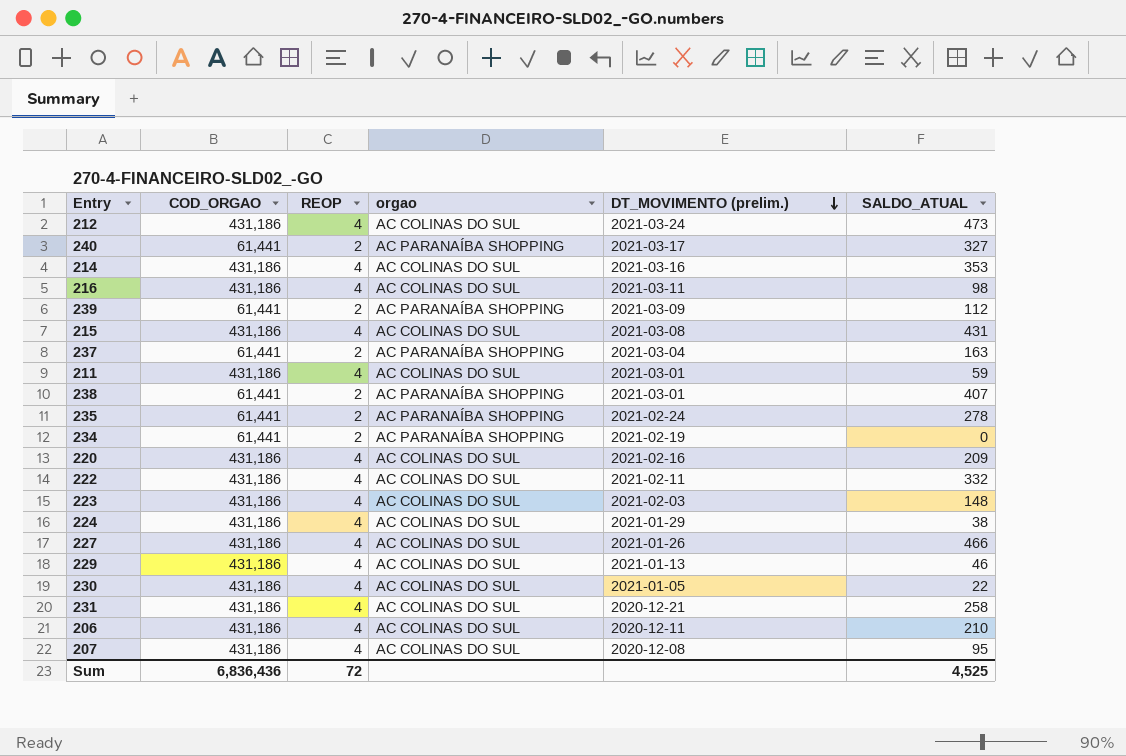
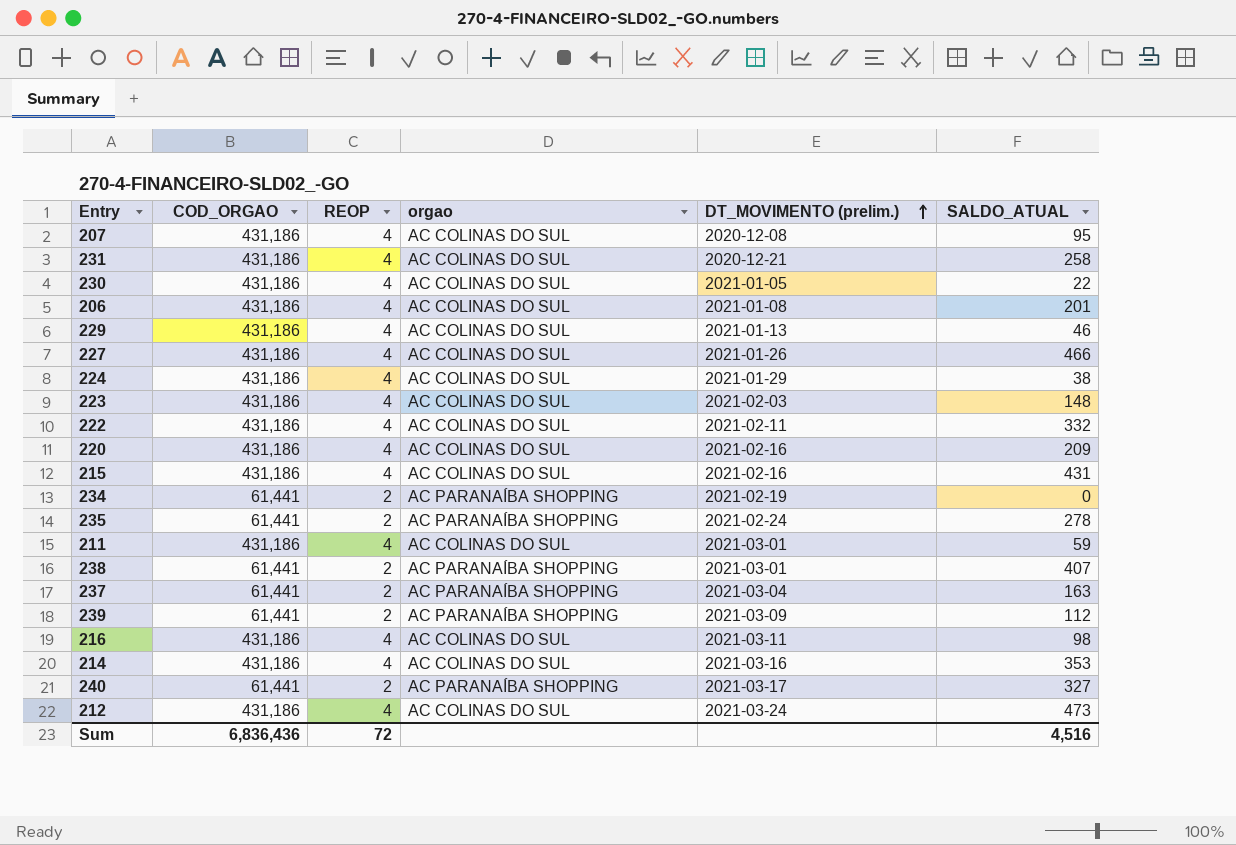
row order: DT_MOVIMENTO (prelim.) descending -> DT_MOVIMENTO (prelim.) ascending
206 | DT_MOVIMENTO (prelim.): 2020-12-11 -> 2021-01-08
206 | SALDO_ATUAL: 210 -> 201
215 | DT_MOVIMENTO (prelim.): 2021-03-08 -> 2021-02-16
Sum | SALDO_ATUAL: 4,525 -> 4,516

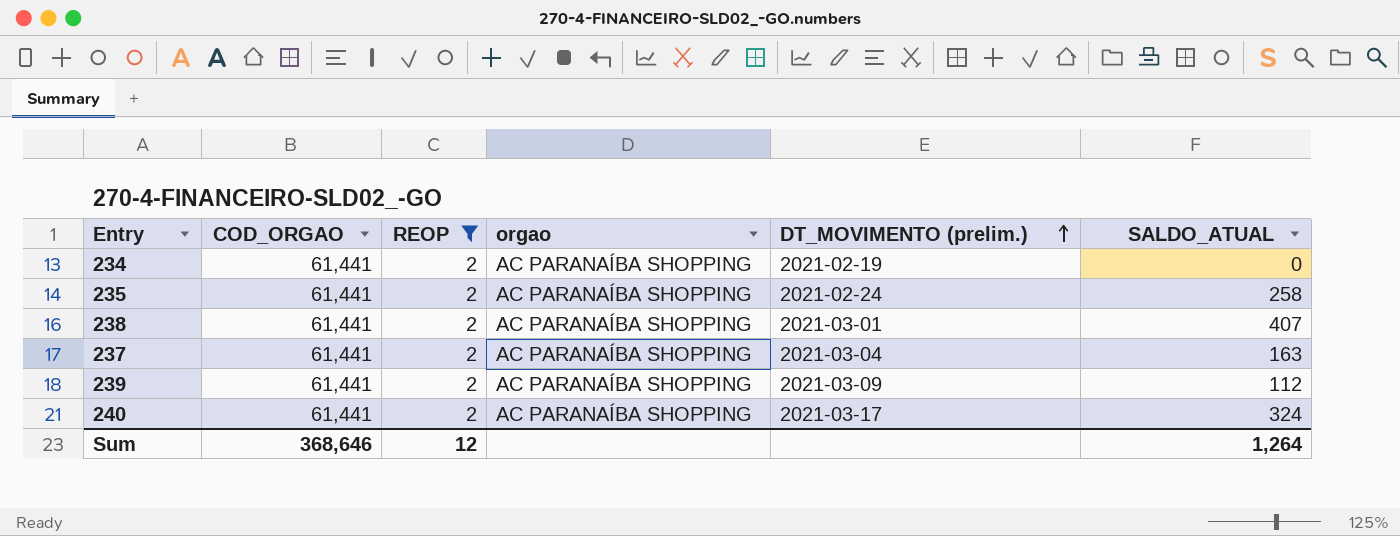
filter: none -> REOP = 2
235 | SALDO_ATUAL: 278 -> 258
240 | SALDO_ATUAL: 327 -> 324
Sum | COD_ORGAO: 6,836,436 -> 368,646
Sum | REOP: 72 -> 12
Sum | SALDO_ATUAL: 4,516 -> 1,264

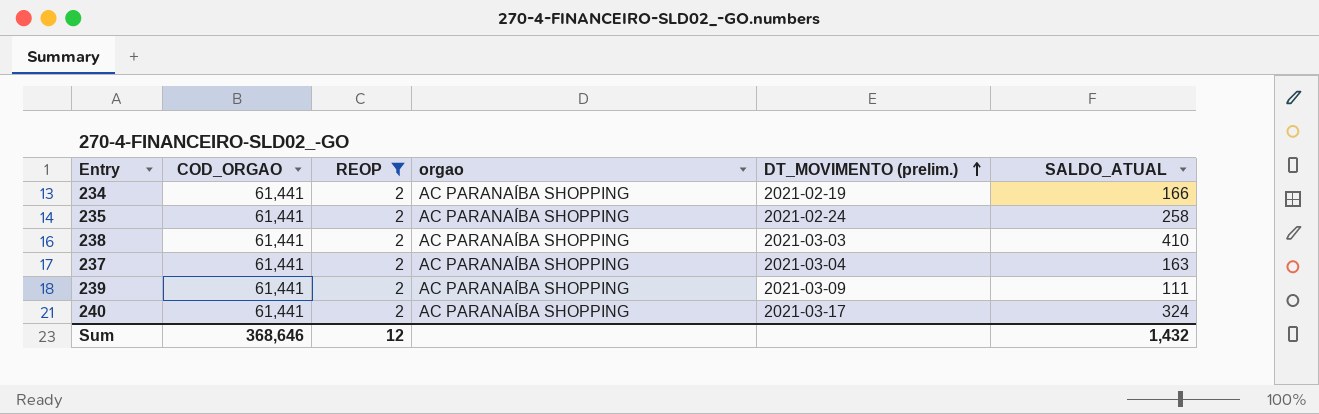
234 | SALDO_ATUAL: 0 -> 166
238 | DT_MOVIMENTO (prelim.): 2021-03-01 -> 2021-03-03
238 | SALDO_ATUAL: 407 -> 410
239 | SALDO_ATUAL: 112 -> 111
Sum | SALDO_ATUAL: 1,264 -> 1,432

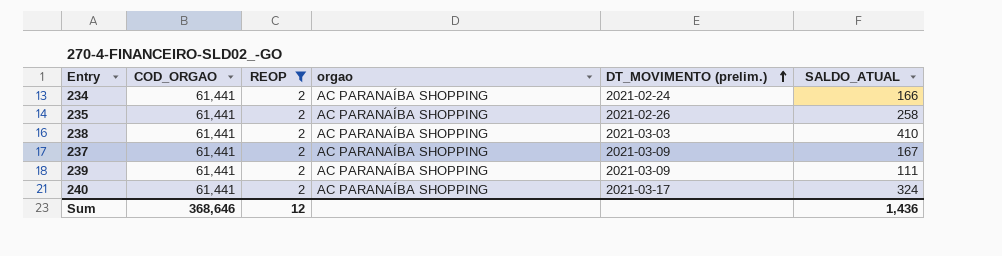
234 | DT_MOVIMENTO (prelim.): 2021-02-19 -> 2021-02-24
235 | DT_MOVIMENTO (prelim.): 2021-02-24 -> 2021-02-26
237 | DT_MOVIMENTO (prelim.): 2021-03-04 -> 2021-03-09
237 | SALDO_ATUAL: 163 -> 167
Sum | SALDO_ATUAL: 1,432 -> 1,436

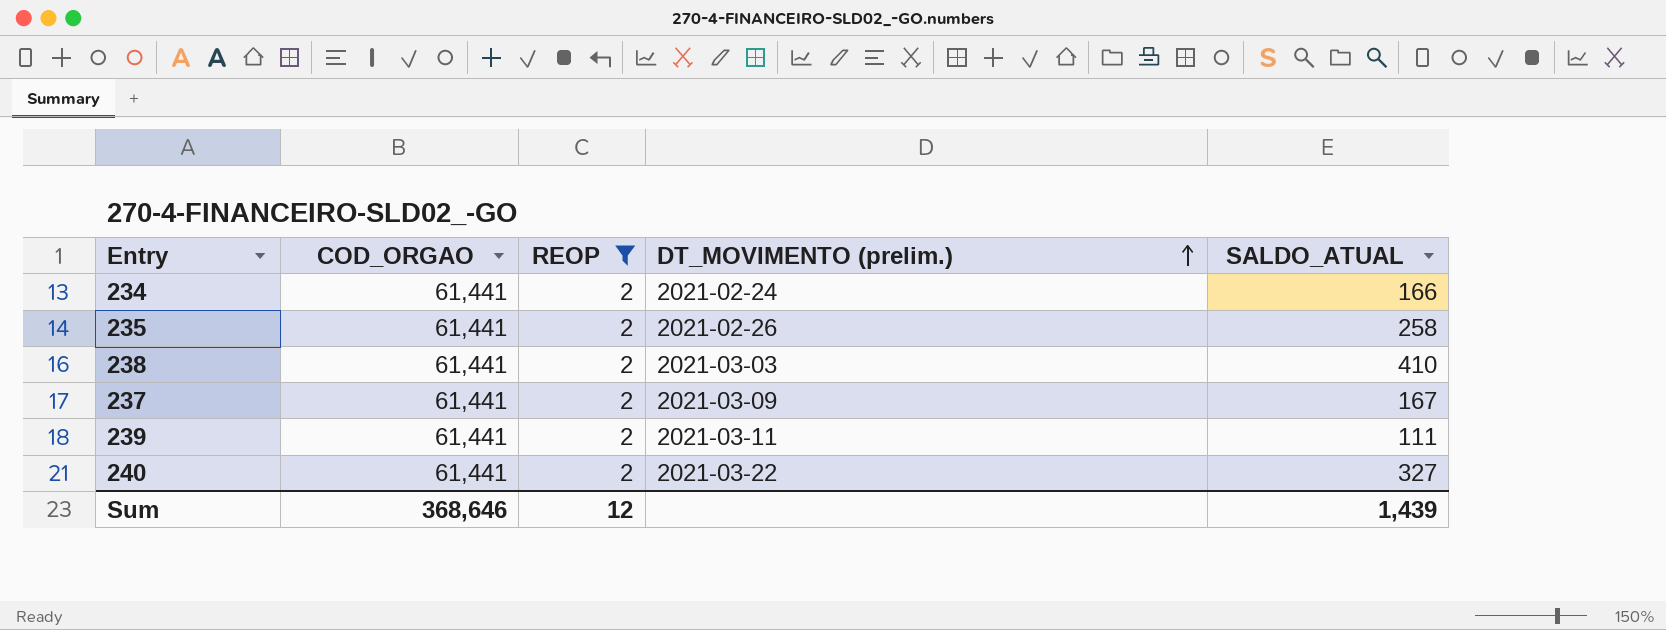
column orgao | position: 4 -> none
239 | DT_MOVIMENTO (prelim.): 2021-03-09 -> 2021-03-11
240 | DT_MOVIMENTO (prelim.): 2021-03-17 -> 2021-03-22
240 | SALDO_ATUAL: 324 -> 327
Sum | SALDO_ATUAL: 1,436 -> 1,439

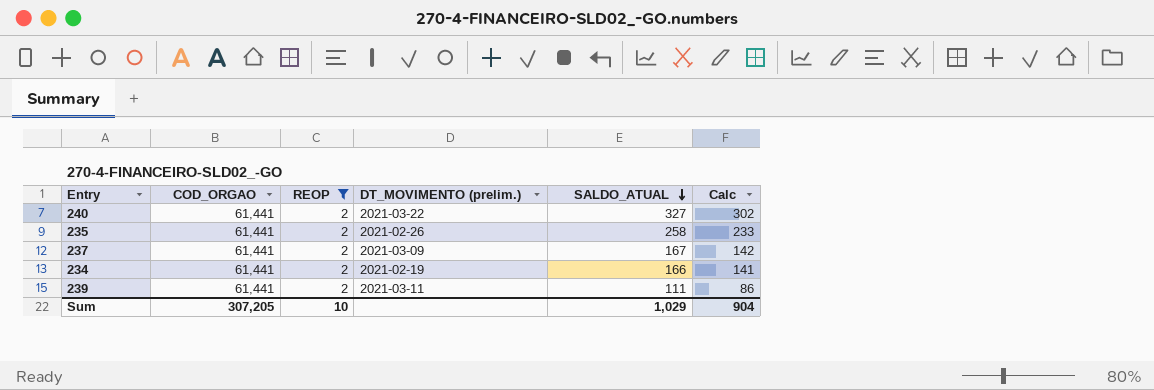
row order: DT_MOVIMENTO (prelim.) ascending -> SALDO_ATUAL descending
column Calc | formula: none -> [SALDO_ATUAL] - 25
row 238: 61,441 | 2 | 2021-03-03 | 410 -> none
234 | DT_MOVIMENTO (prelim.): 2021-02-24 -> 2021-02-19
Sum | COD_ORGAO: 368,646 -> 307,205
Sum | REOP: 12 -> 10
Sum | SALDO_ATUAL: 1,439 -> 1,029

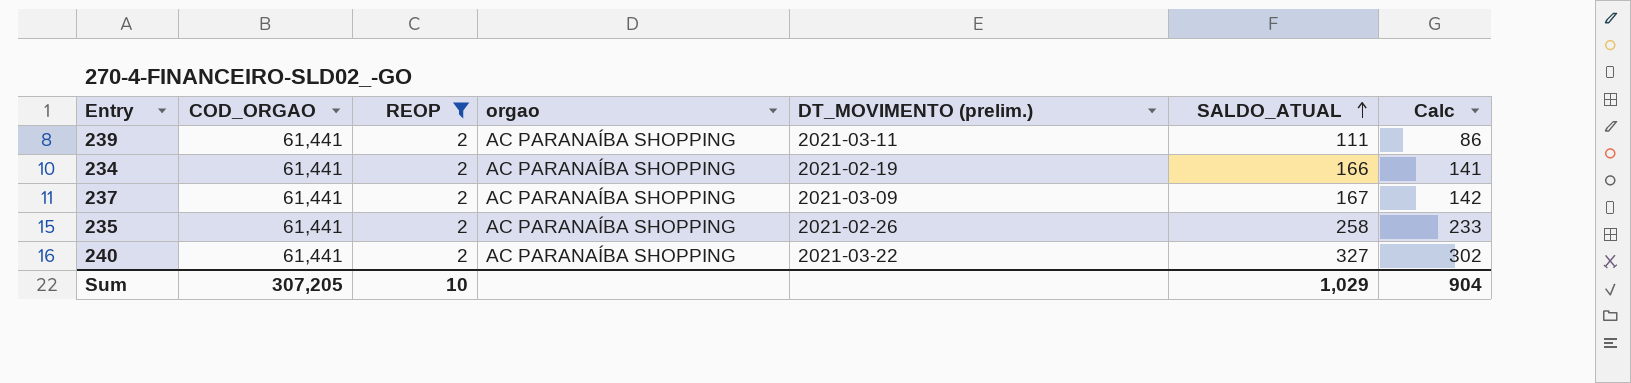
row order: SALDO_ATUAL descending -> SALDO_ATUAL ascending
column orgao | position: none -> 4

